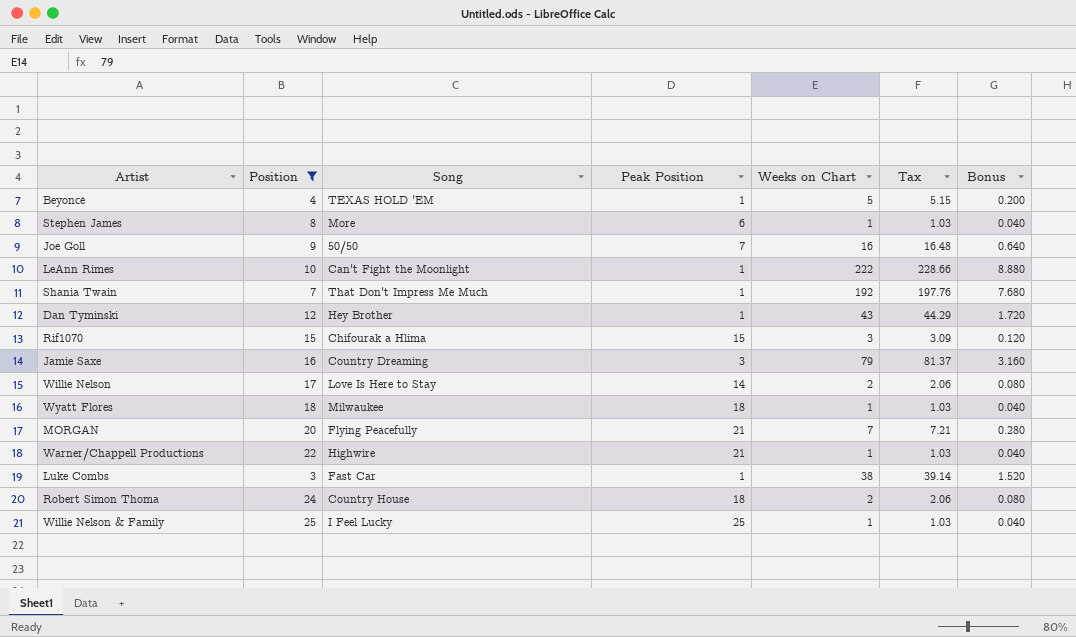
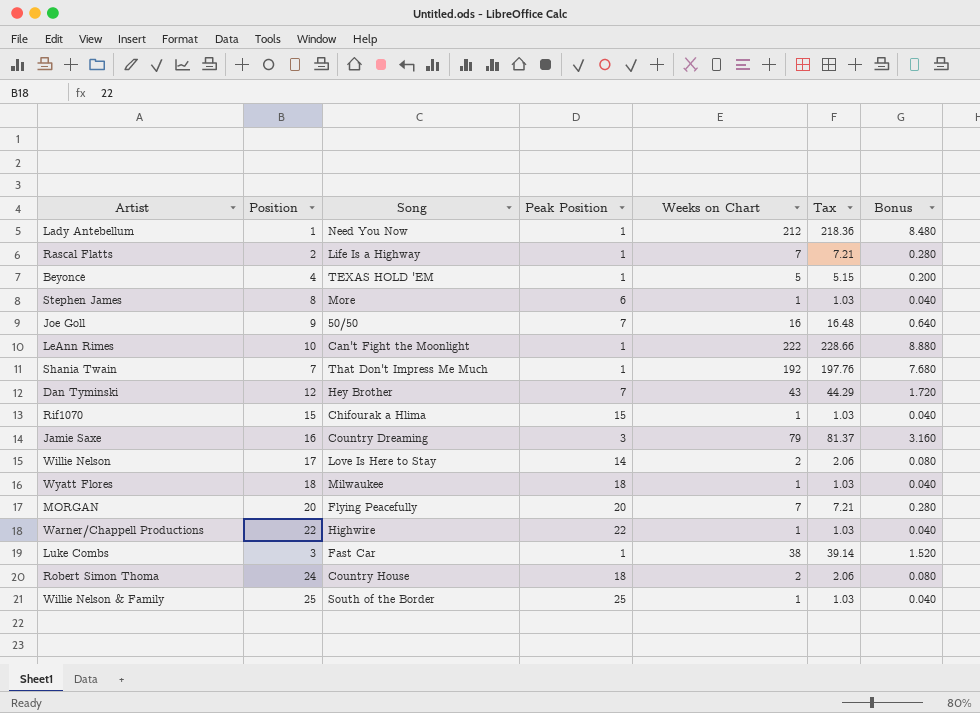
filter: Position >= 3 -> none
Dan Tyminski | Peak Position: 1 -> 7
Rif1070 | Weeks on Chart: 3 -> 1
Rif1070 | Tax: 3.09 -> 1.03
Rif1070 | Bonus: 0.120 -> 0.040
MORGAN | Peak Position: 21 -> 20
Warner/Chappell Productions | Peak Position: 21 -> 22
Willie Nelson & Family | Song: I Feel Lucky -> South of the Border

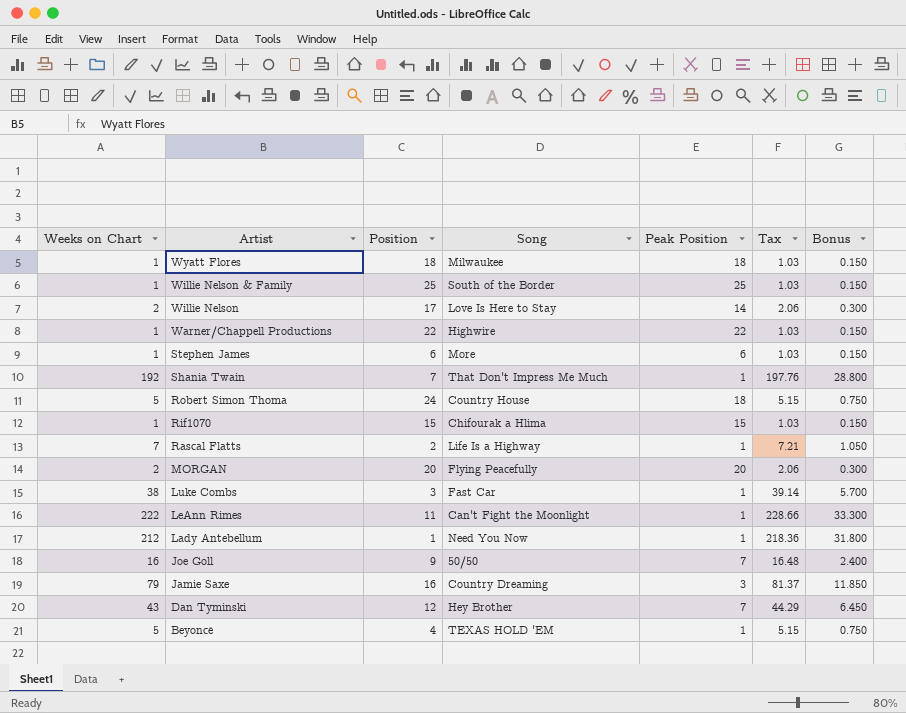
row order: none -> Artist descending
column Weeks on Chart | position: 5 -> 1
column Bonus | formula: [Weeks on Chart] * 0.04 -> [Weeks on Chart] * 0.15
Stephen James | Position: 8 -> 6
Robert Simon Thoma | Weeks on Chart: 2 -> 5
Robert Simon Thoma | Tax: 2.06 -> 5.15
MORGAN | Weeks on Chart: 7 -> 2
MORGAN | Tax: 7.21 -> 2.06
LeAnn Rimes | Position: 10 -> 11

